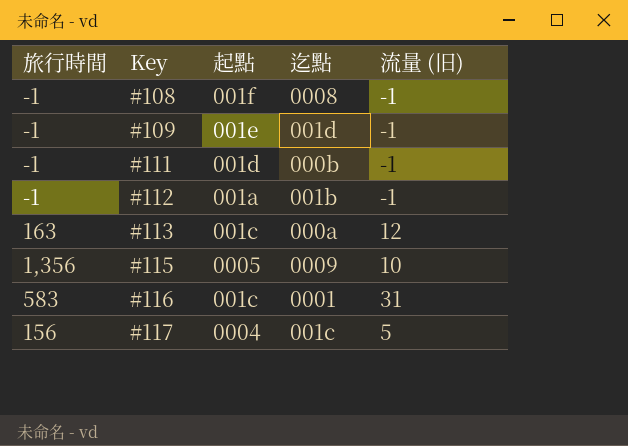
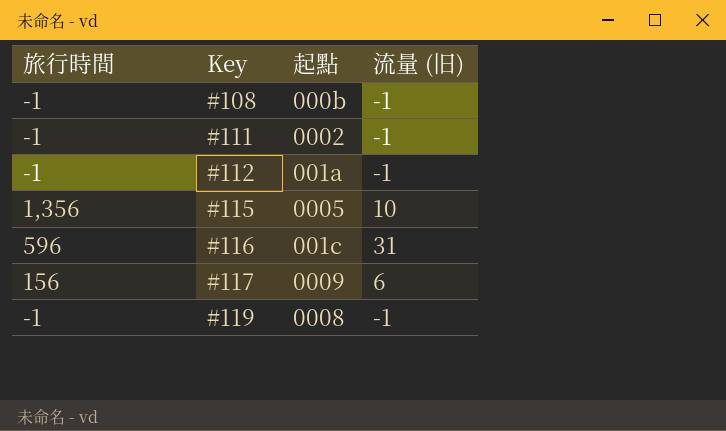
column 迄點 | position: 4 -> none
row #109: -1 | 001e | 001d | -1 -> none
row #113: 163 | 001c | 000a | 12 -> none
#108 | 起點: 001f -> 000b
#111 | 起點: 001d -> 0002
#116 | 旅行時間: 583 -> 596
#117 | 起點: 0004 -> 0009
#117 | 流量 (旧): 5 -> 6
row #119: none -> -1 | 0008 | -1

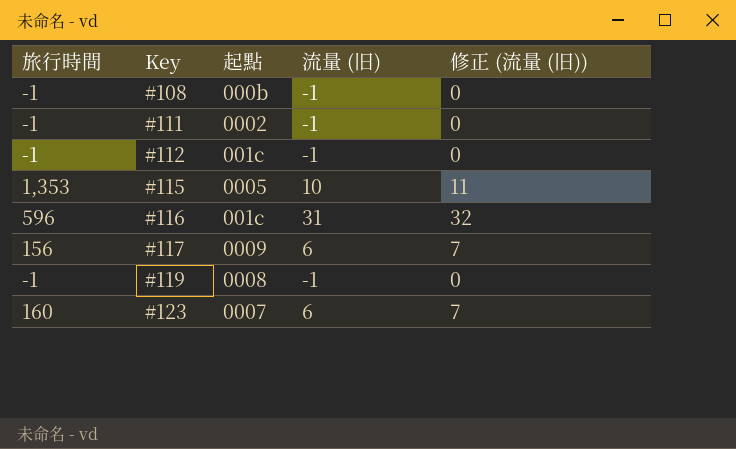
column 修正 (流量 (旧)) | formula: none -> [流量 (旧)] + 1
#112 | 起點: 001a -> 001c
#115 | 旅行時間: 1,356 -> 1,353
row #123: none -> 160 | 0007 | 6 | 7

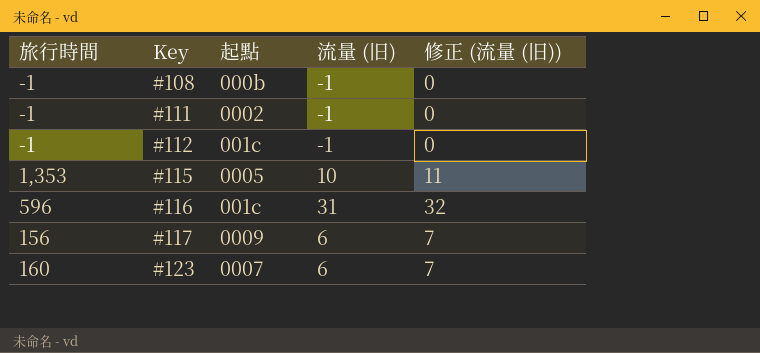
row #119: -1 | 0008 | -1 | 0 -> none

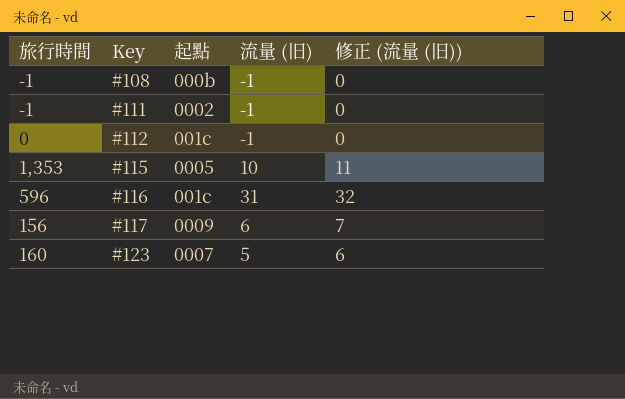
#112 | 旅行時間: -1 -> 0
#123 | 流量 (旧): 6 -> 5
#123 | 修正 (流量 (旧)): 7 -> 6

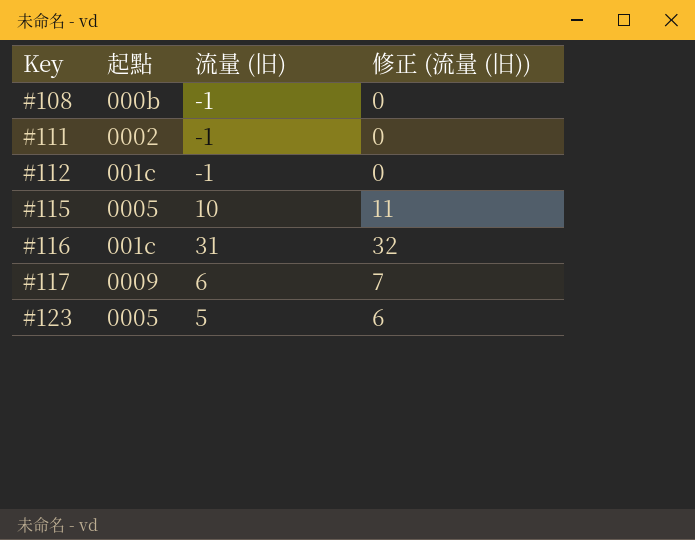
column 旅行時間 | position: 1 -> none
#123 | 起點: 0007 -> 0005

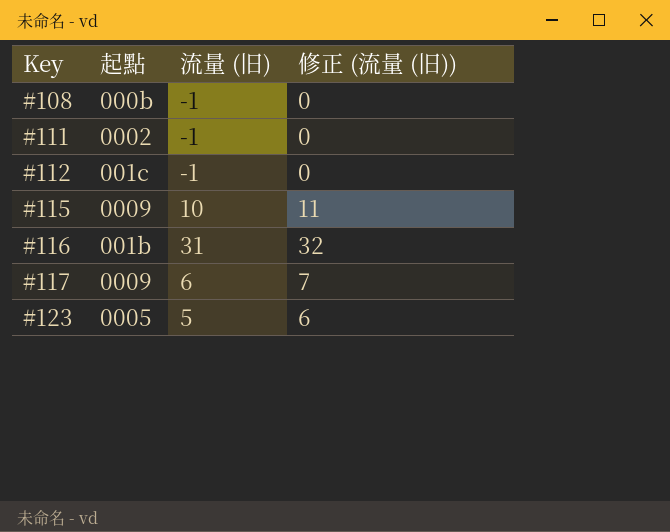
#115 | 起點: 0005 -> 0009
#116 | 起點: 001c -> 001b

